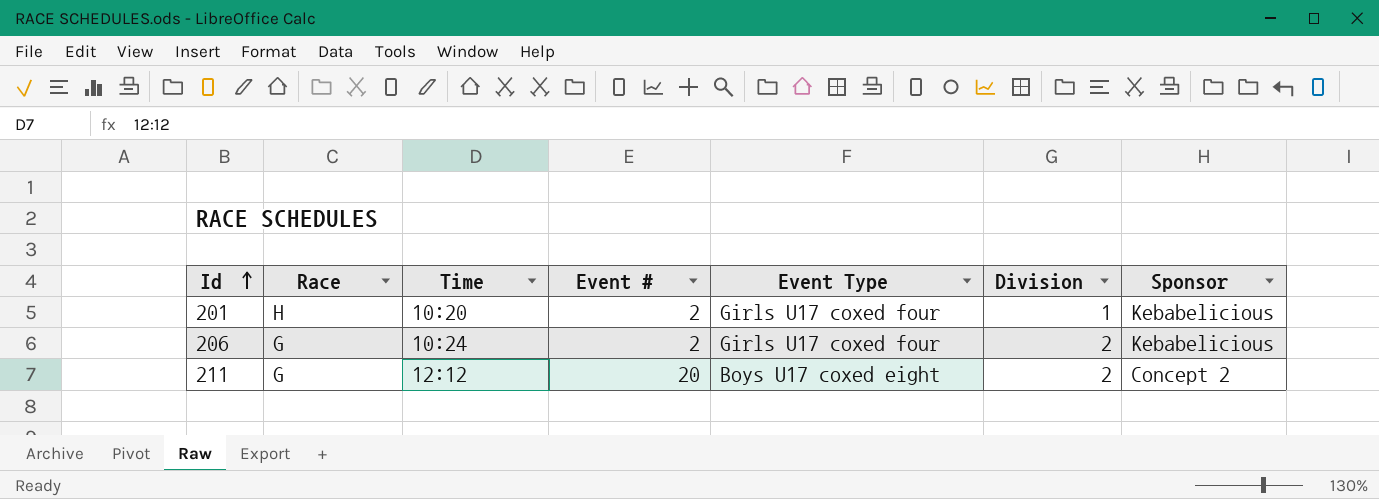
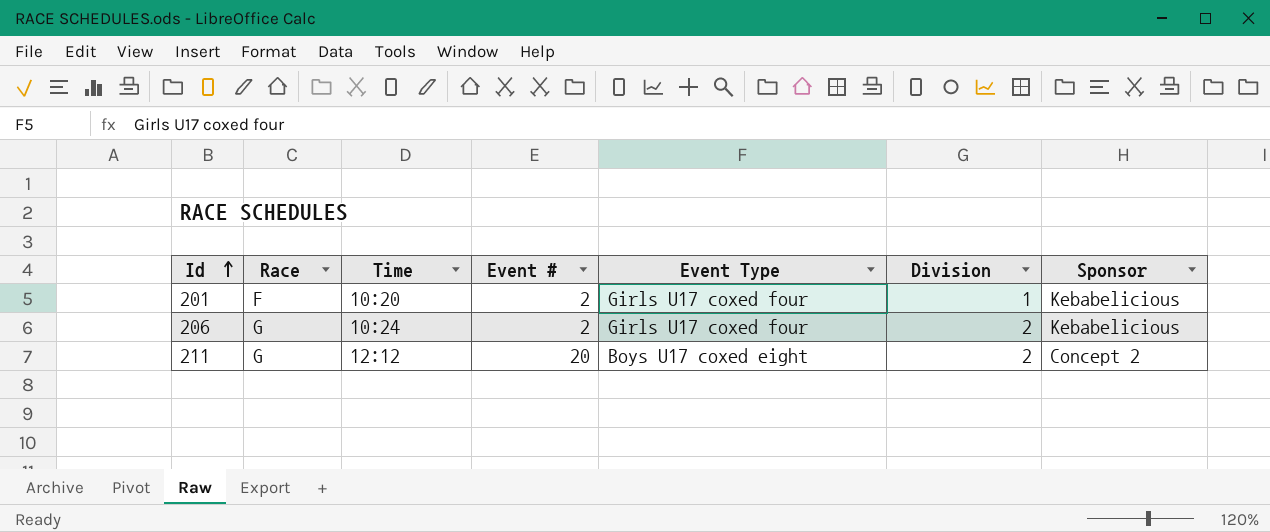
201 | Race: H -> F

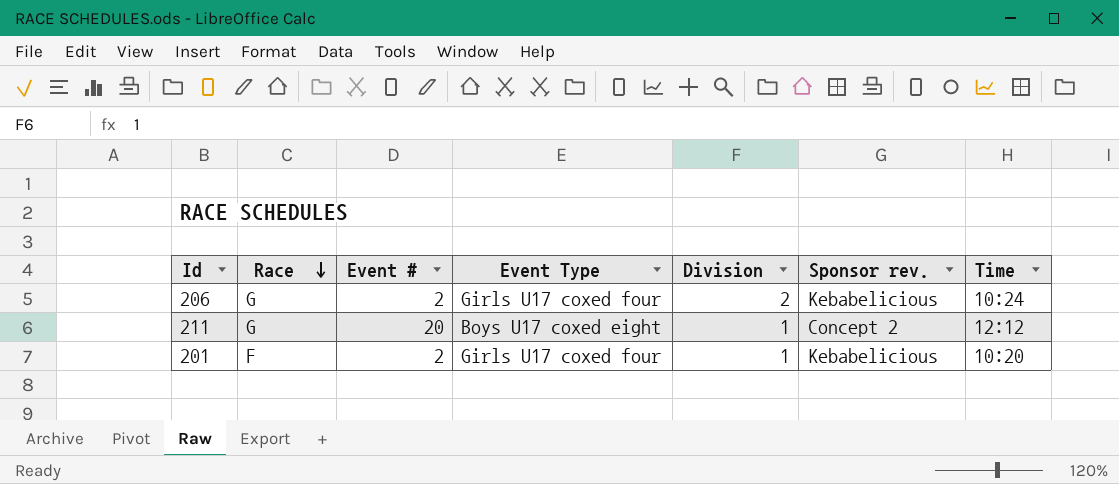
row order: Id ascending -> Race descending
column name: Sponsor -> Sponsor rev.
column Time | position: 3 -> 7
211 | Division: 2 -> 1

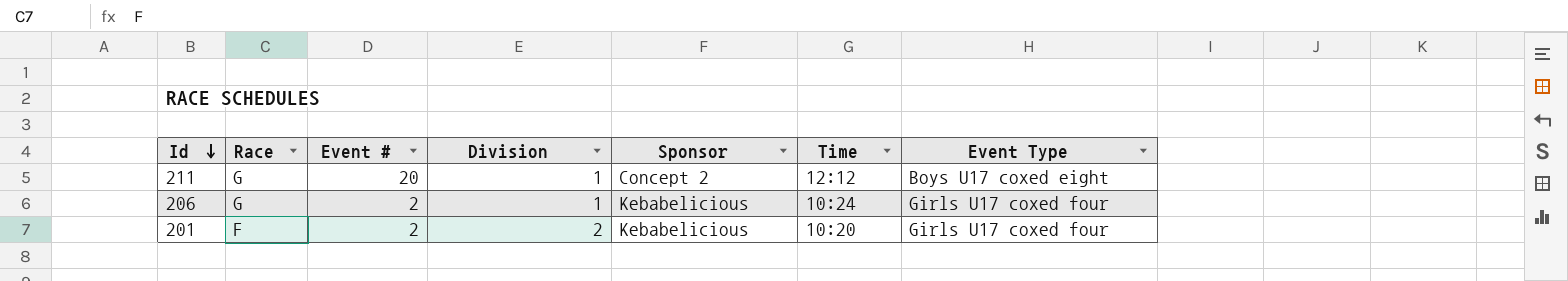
row order: Race descending -> Id descending
column name: Sponsor rev. -> Sponsor
column Event Type | position: 4 -> 7
206 | Division: 2 -> 1
201 | Division: 1 -> 2

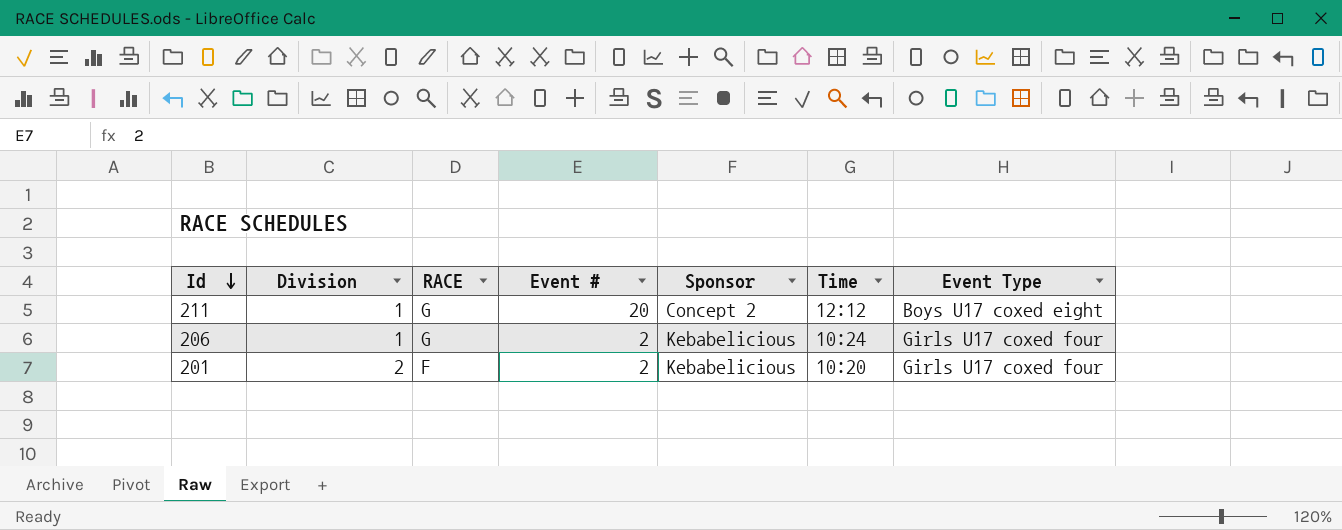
column Division | position: 4 -> 2
column name: Race -> RACE

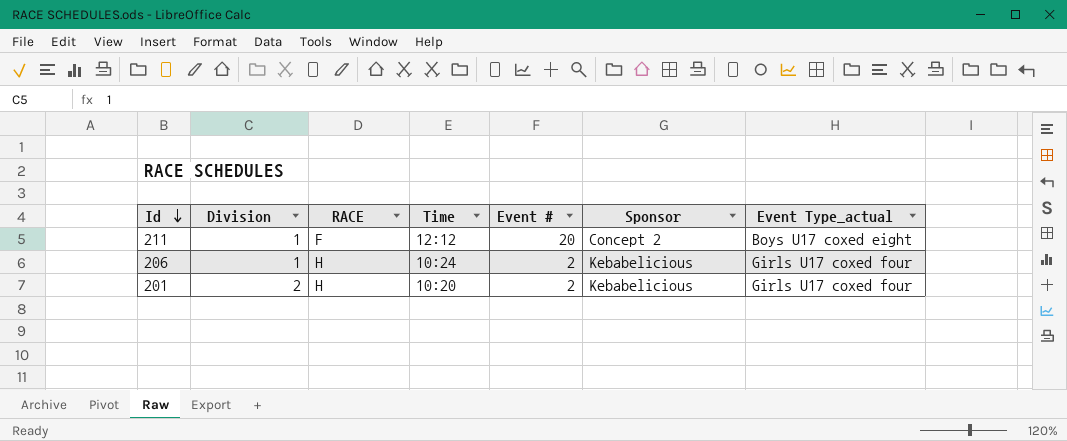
column Time | position: 6 -> 4
column name: Event Type -> Event Type_actual
211 | RACE: G -> F
206 | RACE: G -> H
201 | RACE: F -> H

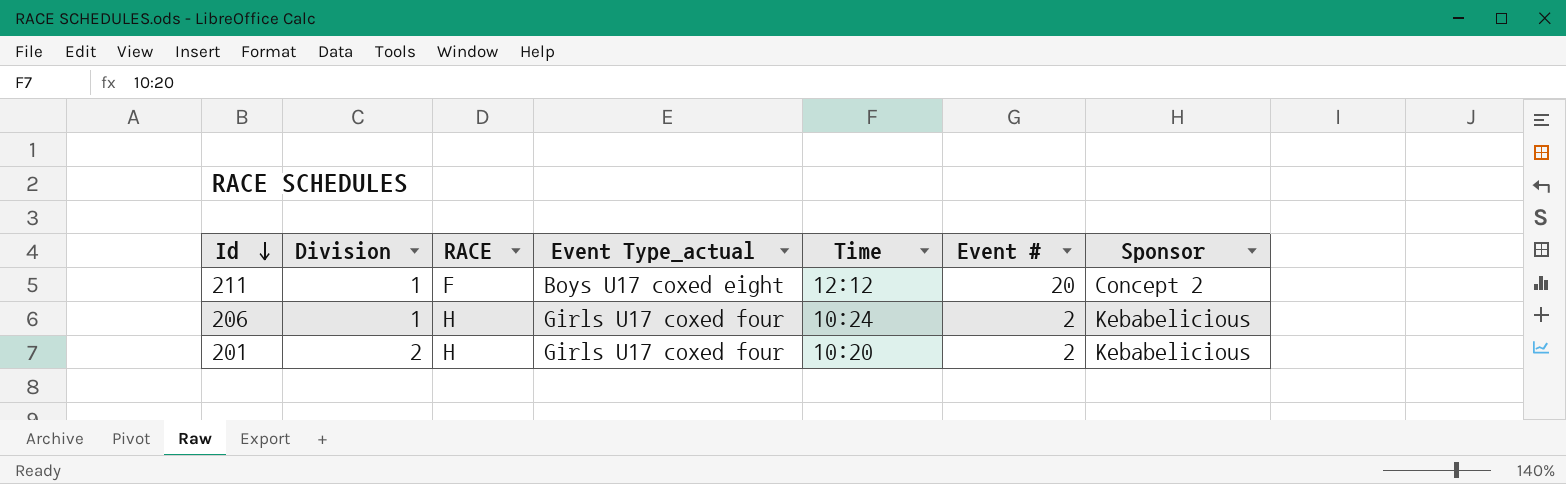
column Event Type_actual | position: 7 -> 4

